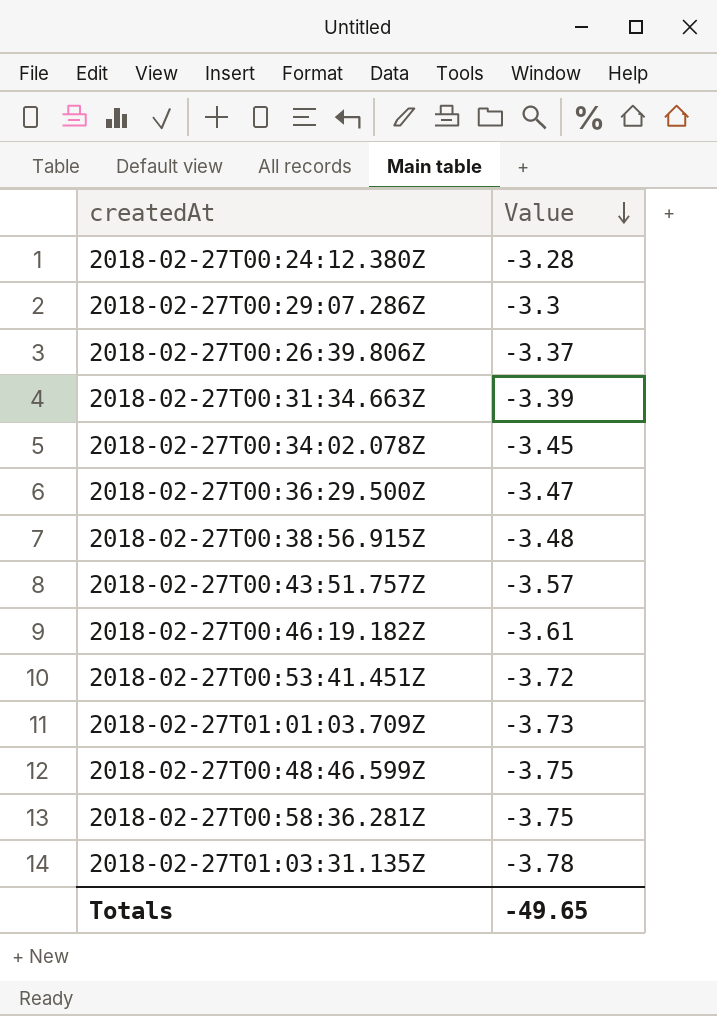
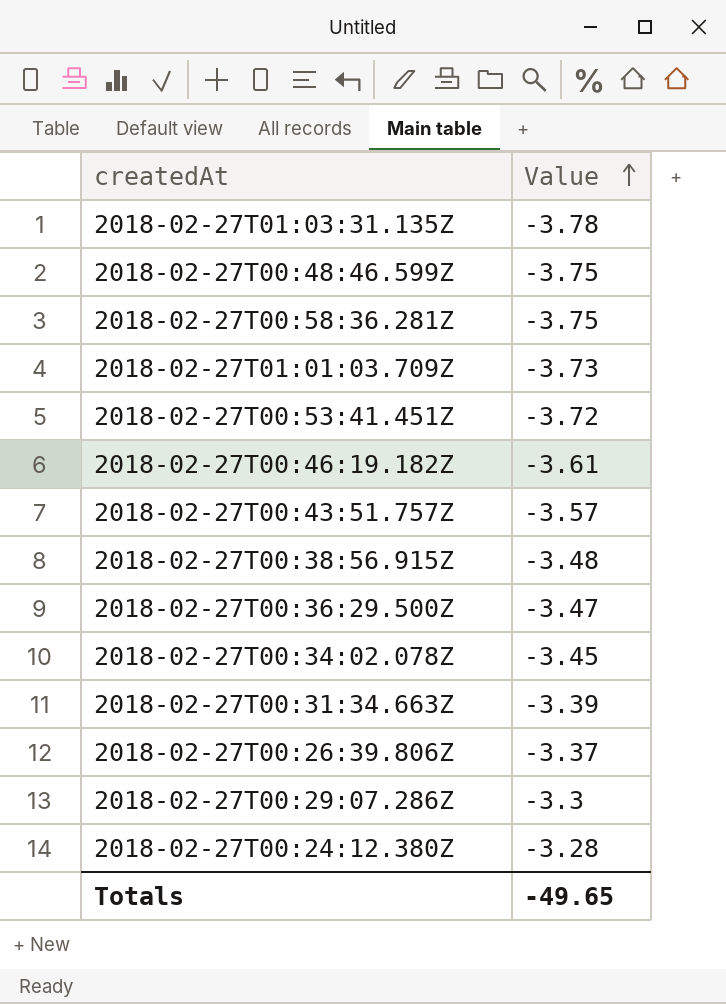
row order: Value descending -> Value ascending

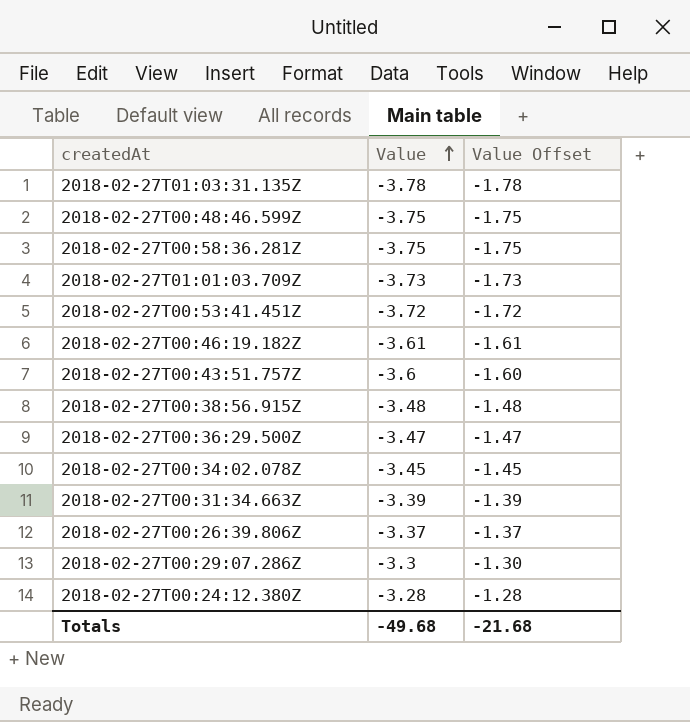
column Value Offset | formula: none -> [Value] + 2
2018-02-27T00:43:51.757Z | Value: -3.57 -> -3.6
Totals | Value: -49.65 -> -49.68

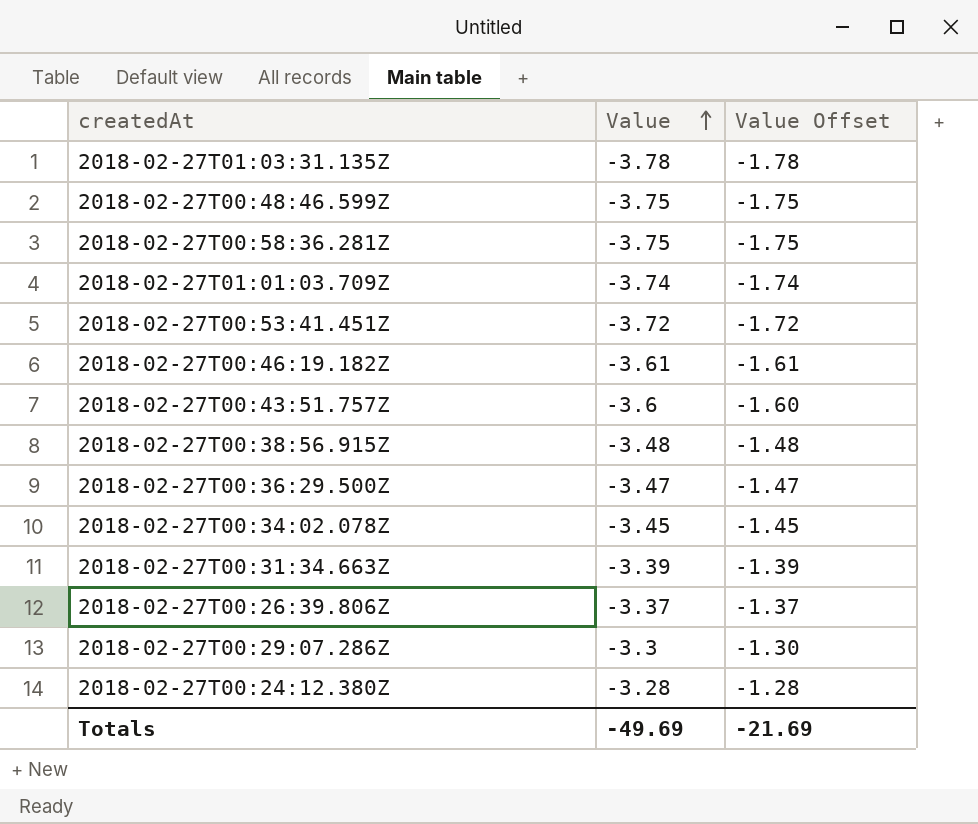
2018-02-27T01:01:03.709Z | Value: -3.73 -> -3.74
2018-02-27T01:01:03.709Z | Value Offset: -1.73 -> -1.74
Totals | Value: -49.68 -> -49.69
Totals | Value Offset: -21.68 -> -21.69

